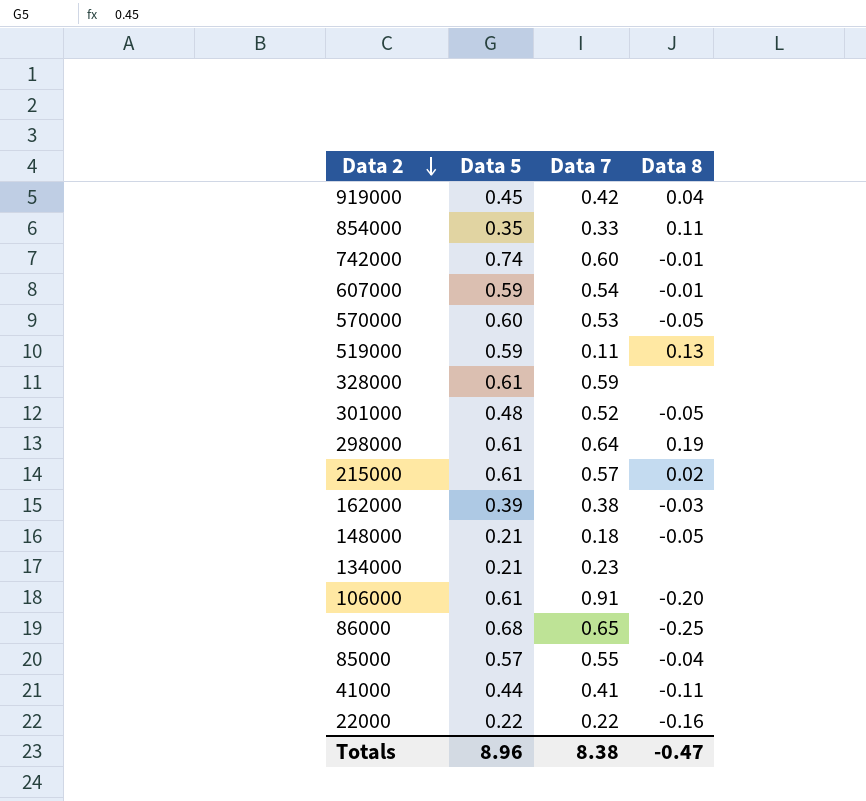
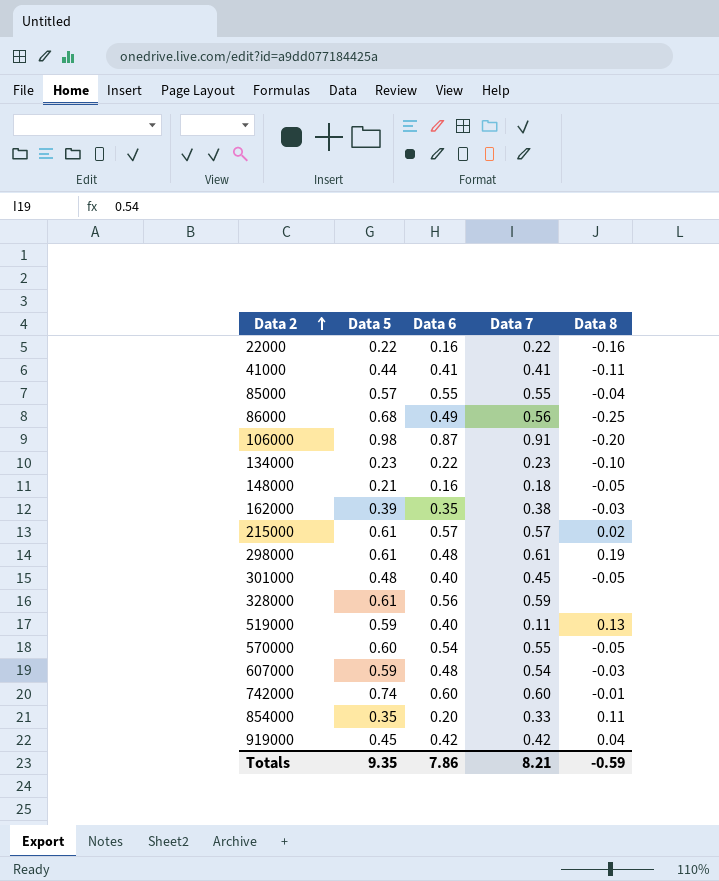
row order: Data 2 descending -> Data 2 ascending
column Data 6 | position: none -> 3
86000 | Data 7: 0.65 -> 0.56
106000 | Data 5: 0.61 -> 0.98
134000 | Data 5: 0.21 -> 0.23
134000 | Data 8: none -> -0.10
298000 | Data 7: 0.64 -> 0.61
301000 | Data 7: 0.52 -> 0.45
570000 | Data 7: 0.53 -> 0.55
607000 | Data 8: -0.01 -> -0.03
Totals | Data 5: 8.96 -> 9.35
Totals | Data 7: 8.38 -> 8.21
Totals | Data 8: -0.47 -> -0.59

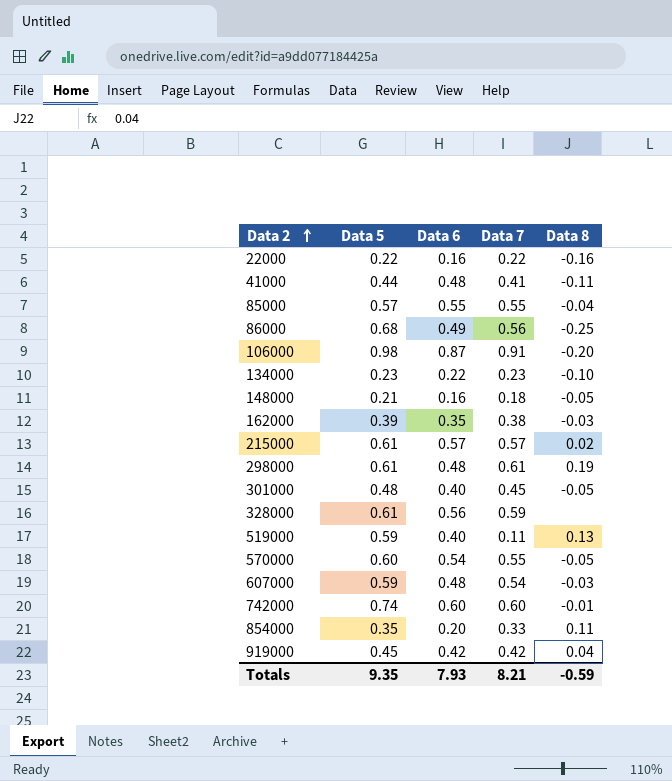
41000 | Data 6: 0.41 -> 0.48
Totals | Data 6: 7.86 -> 7.93

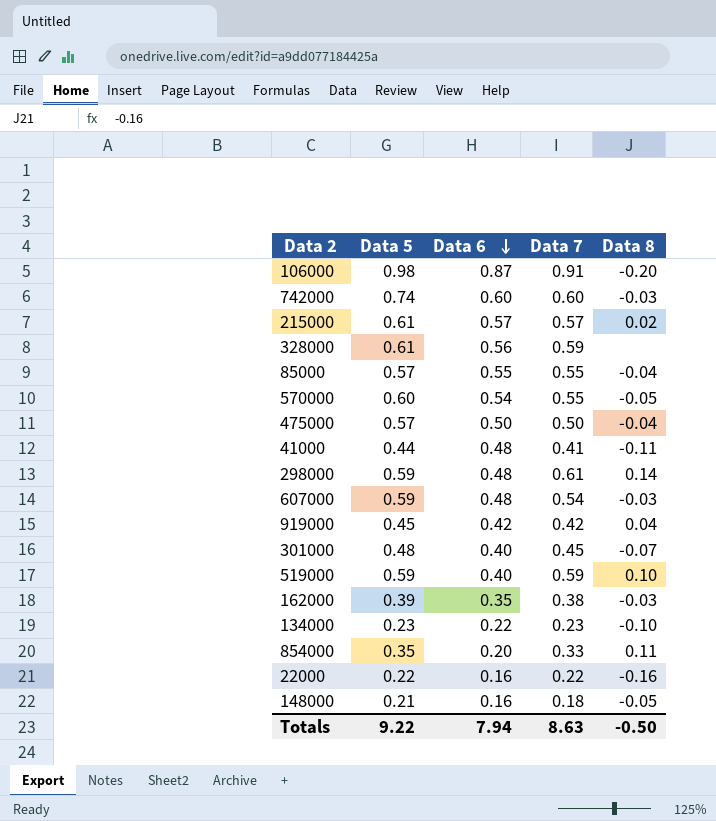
row order: Data 2 ascending -> Data 6 descending
row 86000: 0.68 | 0.49 | 0.56 | -0.25 -> none
742000 | Data 8: -0.01 -> -0.03
row 475000: none -> 0.57 | 0.50 | 0.50 | -0.04
298000 | Data 5: 0.61 -> 0.59
298000 | Data 8: 0.19 -> 0.14
301000 | Data 8: -0.05 -> -0.07
519000 | Data 7: 0.11 -> 0.59
519000 | Data 8: 0.13 -> 0.10
Totals | Data 5: 9.35 -> 9.22
Totals | Data 6: 7.93 -> 7.94
Totals | Data 7: 8.21 -> 8.63
Totals | Data 8: -0.59 -> -0.50

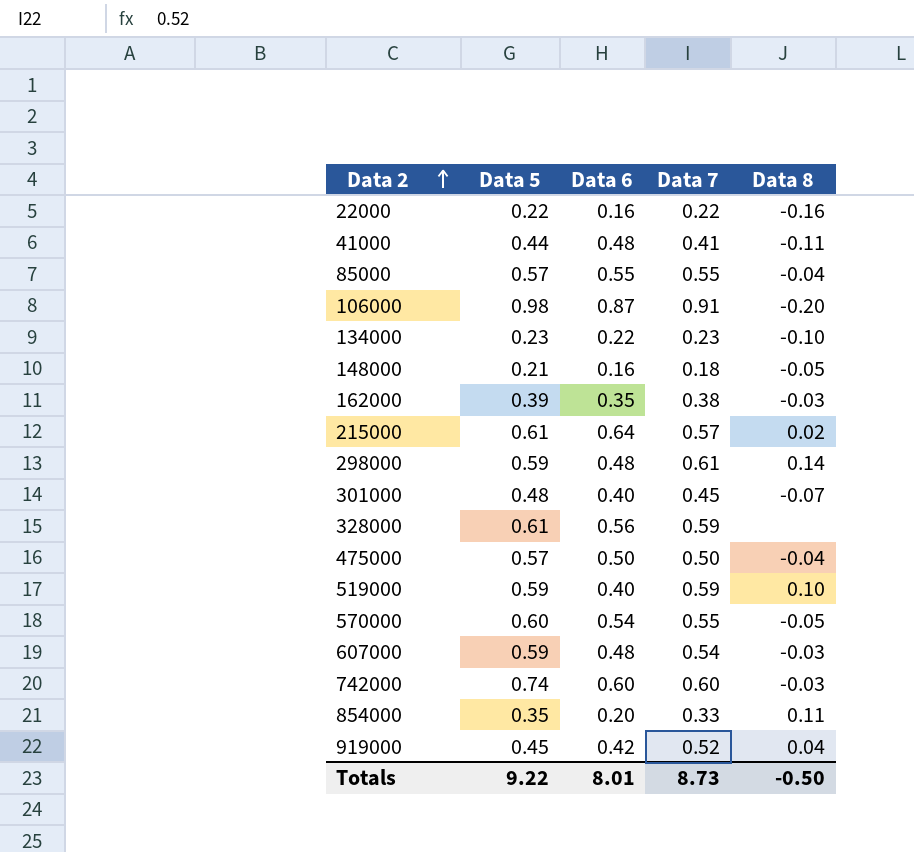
row order: Data 6 descending -> Data 2 ascending
215000 | Data 6: 0.57 -> 0.64
919000 | Data 7: 0.42 -> 0.52
Totals | Data 6: 7.94 -> 8.01
Totals | Data 7: 8.63 -> 8.73

